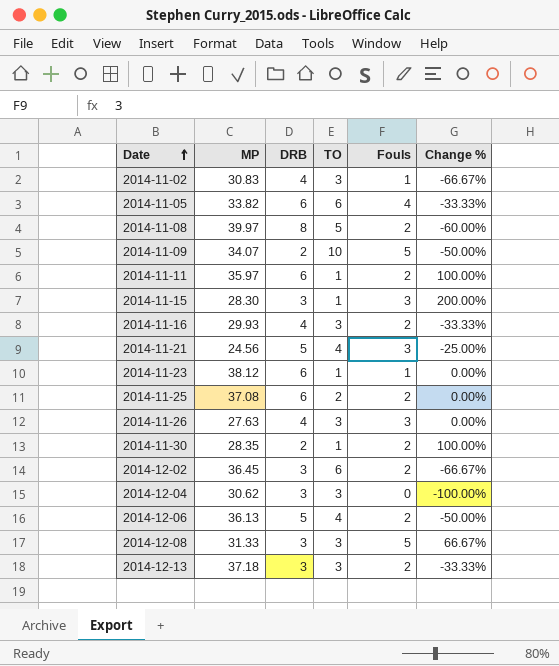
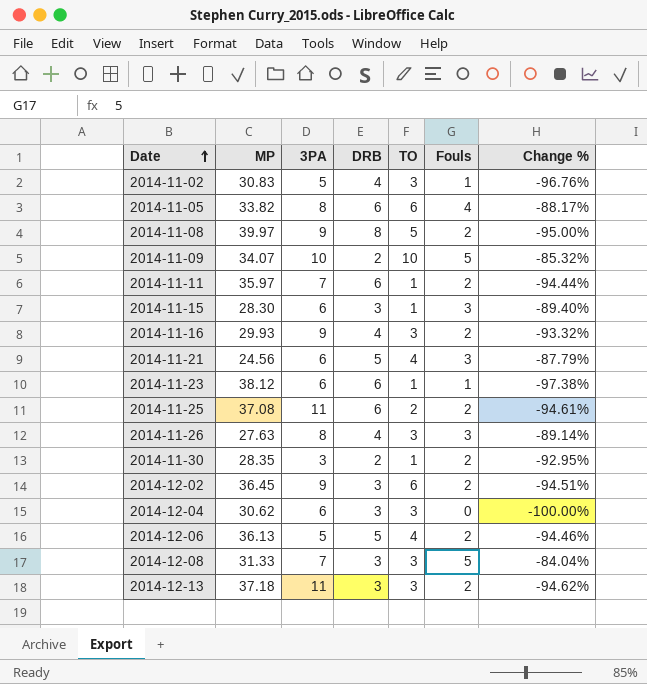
column 3PA | position: none -> 3
column Change % | formula: ([Fouls] - [TO]) / [TO] -> ([Fouls] - [MP]) / [MP]

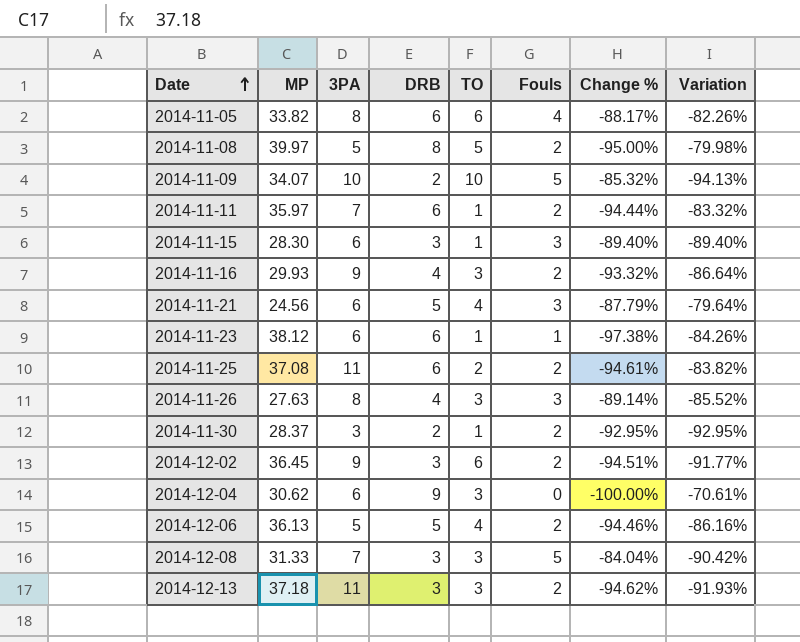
column Variation | formula: none -> ([DRB] - [MP]) / [MP]
row 2014-11-02: 30.83 | 5 | 4 | 3 | 1 | -96.76% -> none
2014-11-08 | 3PA: 9 -> 5
2014-11-30 | MP: 28.35 -> 28.37
2014-12-04 | DRB: 3 -> 9

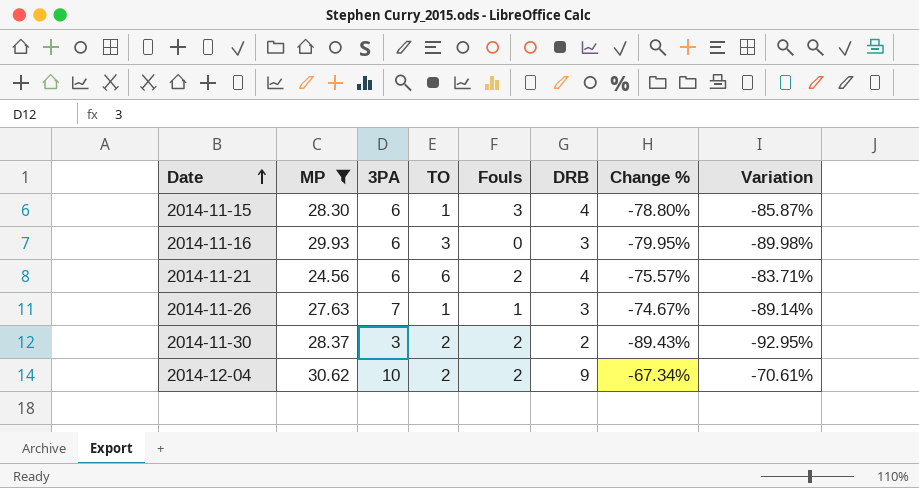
filter: none -> MP <= 30.62
column DRB | position: 4 -> 6
column Change % | formula: ([Fouls] - [MP]) / [MP] -> ([3PA] - [MP]) / [MP]
2014-11-15 | DRB: 3 -> 4
2014-11-15 | Variation: -89.40% -> -85.87%
2014-11-16 | 3PA: 9 -> 6
2014-11-16 | Fouls: 2 -> 0
2014-11-16 | DRB: 4 -> 3
2014-11-16 | Variation: -86.64% -> -89.98%
2014-11-21 | TO: 4 -> 6
2014-11-21 | Fouls: 3 -> 2
2014-11-21 | DRB: 5 -> 4
2014-11-21 | Variation: -79.64% -> -83.71%
2014-11-26 | 3PA: 8 -> 7
2014-11-26 | TO: 3 -> 1
2014-11-26 | Fouls: 3 -> 1
2014-11-26 | DRB: 4 -> 3
2014-11-26 | Variation: -85.52% -> -89.14%
2014-11-30 | TO: 1 -> 2
2014-12-04 | 3PA: 6 -> 10
2014-12-04 | TO: 3 -> 2
2014-12-04 | Fouls: 0 -> 2

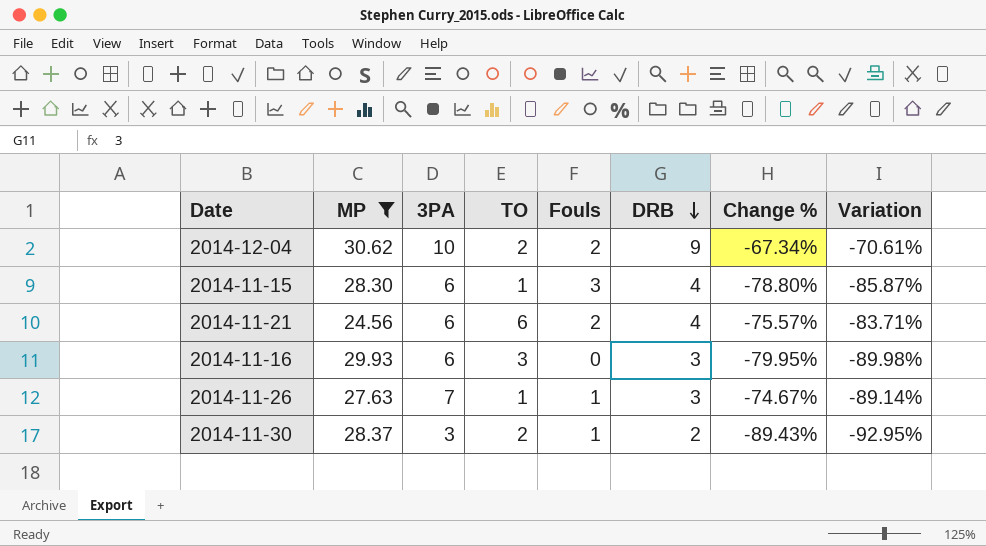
row order: Date ascending -> DRB descending
2014-11-30 | Fouls: 2 -> 1

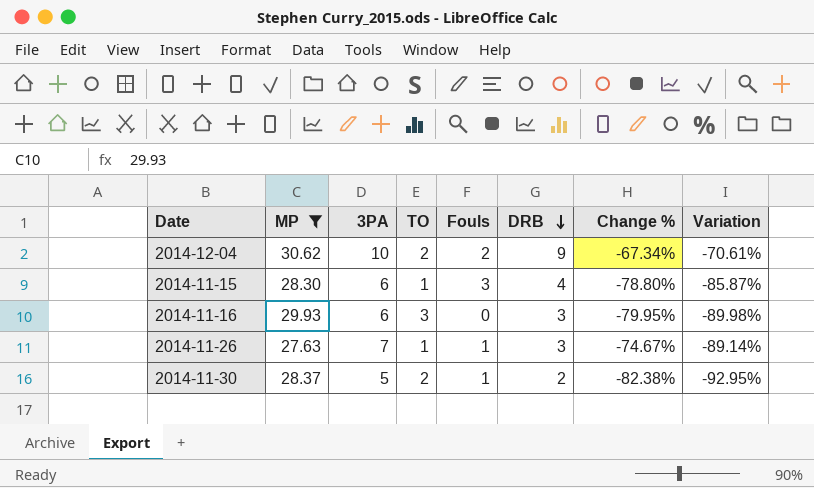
row 2014-11-21: 24.56 | 6 | 6 | 2 | 4 | -75.57% | -83.71% -> none
2014-11-30 | 3PA: 3 -> 5
2014-11-30 | Change %: -89.43% -> -82.38%

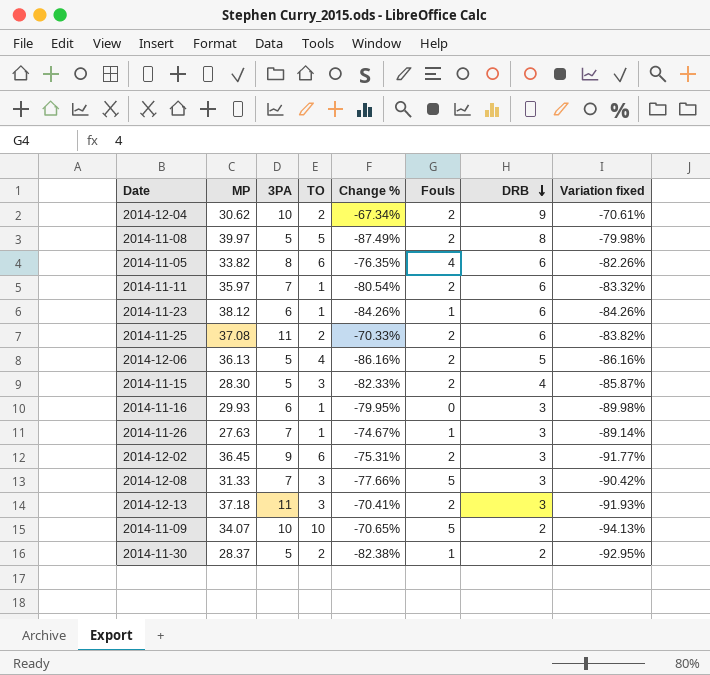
filter: MP <= 30.62 -> none
column Change % | position: 7 -> 5
column name: Variation -> Variation fixed
2014-11-15 | 3PA: 6 -> 5
2014-11-15 | TO: 1 -> 3
2014-11-15 | Change %: -78.80% -> -82.33%
2014-11-15 | Fouls: 3 -> 2
2014-11-16 | TO: 3 -> 1

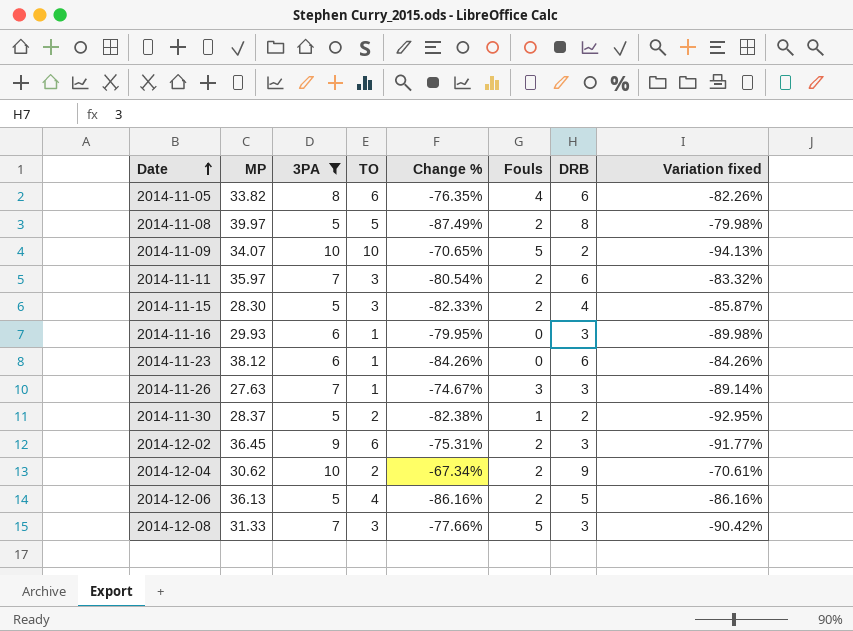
filter: none -> 3PA != 11
row order: DRB descending -> Date ascending
2014-11-11 | TO: 1 -> 3
2014-11-23 | Fouls: 1 -> 0
2014-11-26 | Fouls: 1 -> 3

